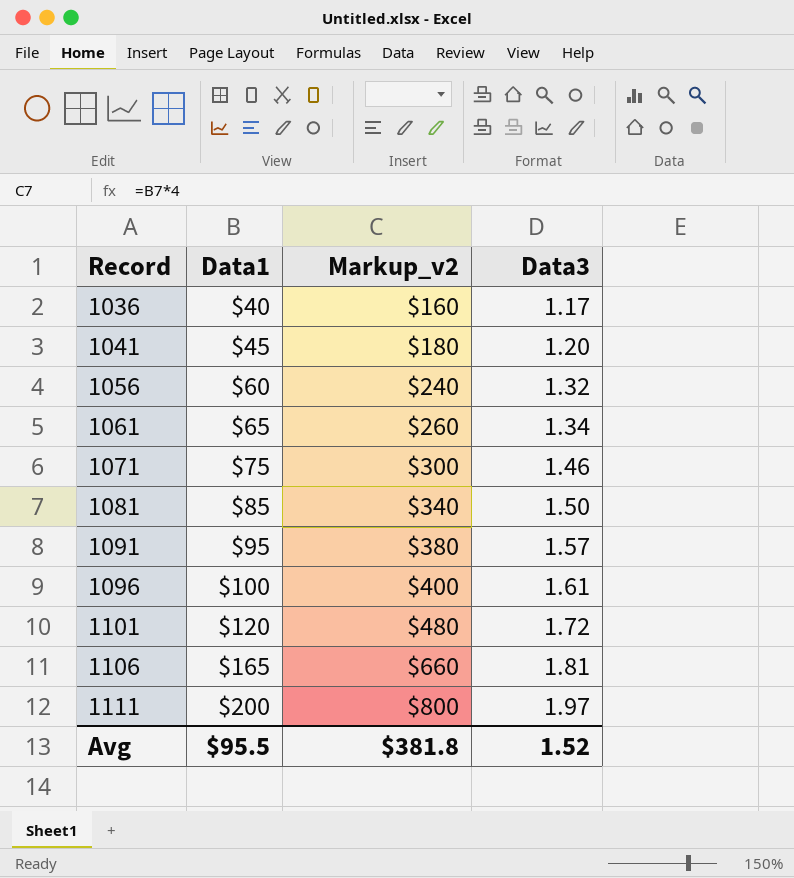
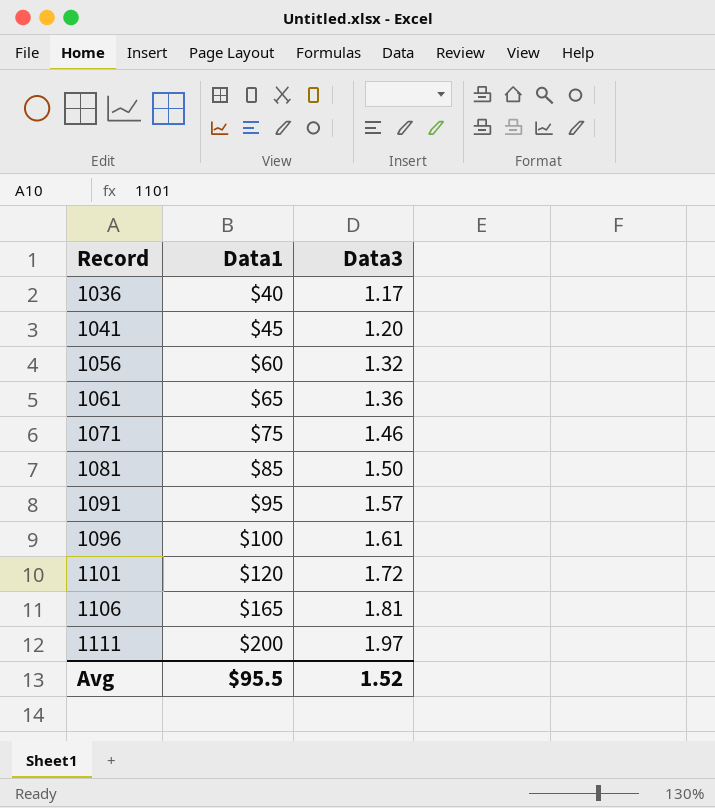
column Markup_v2 | formula: [Data1] * 4 -> none
1061 | Data3: 1.34 -> 1.36

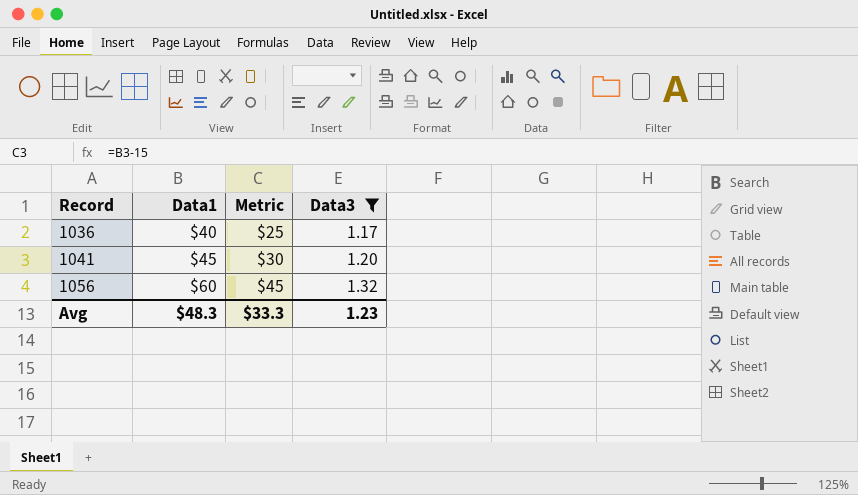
filter: none -> Data3 <= 1.32
column Metric | formula: none -> [Data1] - 15
Avg | Data1: $95.5 -> $48.3
Avg | Data3: 1.52 -> 1.23

